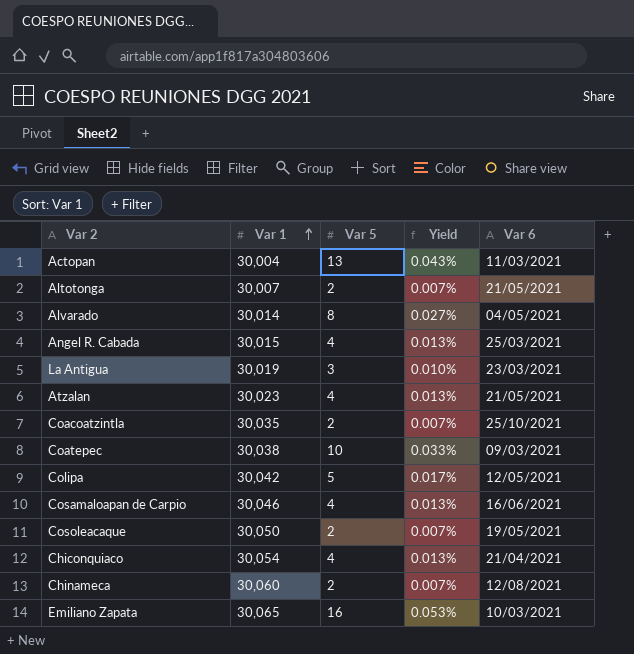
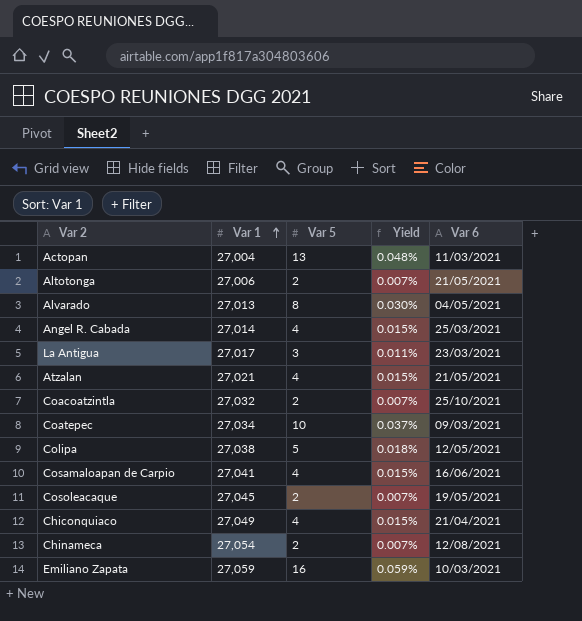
Actopan | Var 1: 30,004 -> 27,004
Actopan | Yield: 0.043% -> 0.048%
Altotonga | Var 1: 30,007 -> 27,006
Alvarado | Var 1: 30,014 -> 27,013
Alvarado | Yield: 0.027% -> 0.030%
Angel R. Cabada | Var 1: 30,015 -> 27,014
Angel R. Cabada | Yield: 0.013% -> 0.015%
La Antigua | Var 1: 30,019 -> 27,017
La Antigua | Yield: 0.010% -> 0.011%
Atzalan | Var 1: 30,023 -> 27,021
Atzalan | Yield: 0.013% -> 0.015%
Coacoatzintla | Var 1: 30,035 -> 27,032
Coatepec | Var 1: 30,038 -> 27,034
Coatepec | Yield: 0.033% -> 0.037%
Colipa | Var 1: 30,042 -> 27,038
Colipa | Yield: 0.017% -> 0.018%
Cosamaloapan de Carpio | Var 1: 30,046 -> 27,041
Cosamaloapan de Carpio | Yield: 0.013% -> 0.015%
Cosoleacaque | Var 1: 30,050 -> 27,045
Chiconquiaco | Var 1: 30,054 -> 27,049
Chiconquiaco | Yield: 0.013% -> 0.015%
Chinameca | Var 1: 30,060 -> 27,054
Emiliano Zapata | Var 1: 30,065 -> 27,059
Emiliano Zapata | Yield: 0.053% -> 0.059%

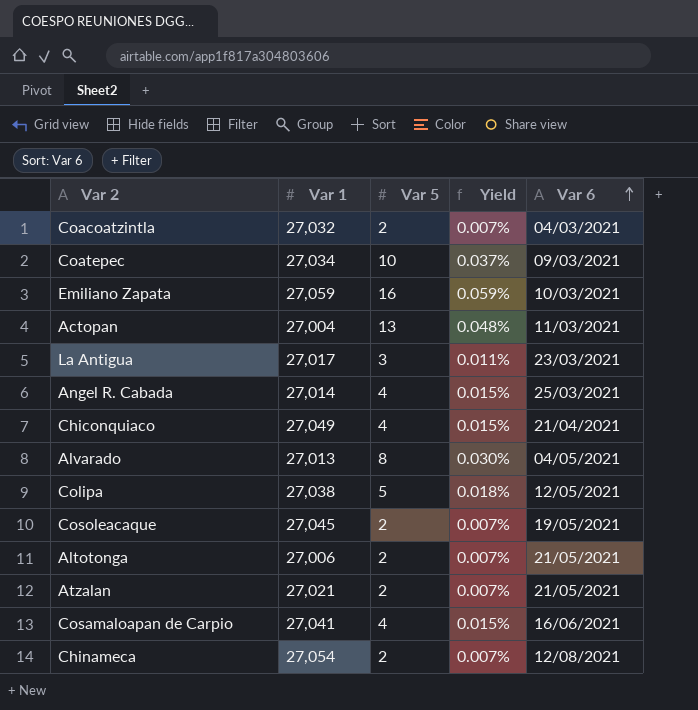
row order: Var 1 ascending -> Var 6 ascending
Coacoatzintla | Var 6: 25/10/2021 -> 04/03/2021
Atzalan | Var 5: 4 -> 2
Atzalan | Yield: 0.015% -> 0.007%

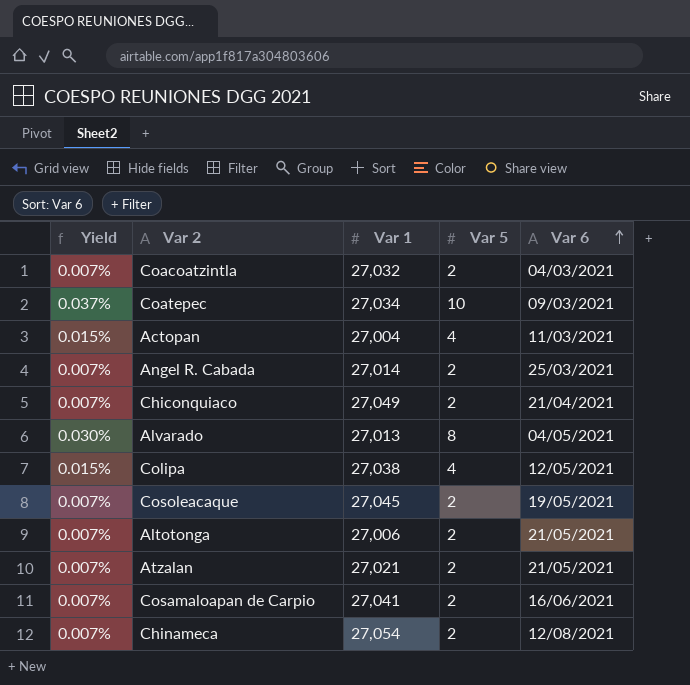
column Yield | position: 4 -> 1
row Emiliano Zapata: 27,059 | 16 | 0.059% | 10/03/2021 -> none
row La Antigua: 27,017 | 3 | 0.011% | 23/03/2021 -> none
Actopan | Yield: 0.048% -> 0.015%
Actopan | Var 5: 13 -> 4
Angel R. Cabada | Yield: 0.015% -> 0.007%
Angel R. Cabada | Var 5: 4 -> 2
Chiconquiaco | Yield: 0.015% -> 0.007%
Chiconquiaco | Var 5: 4 -> 2
Colipa | Yield: 0.018% -> 0.015%
Colipa | Var 5: 5 -> 4
Cosamaloapan de Carpio | Yield: 0.015% -> 0.007%
Cosamaloapan de Carpio | Var 5: 4 -> 2

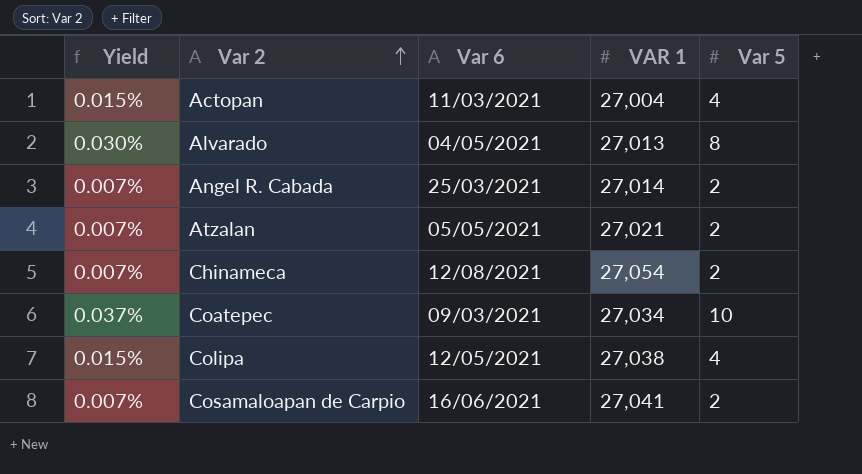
row order: Var 6 ascending -> Var 2 ascending
column Var 6 | position: 5 -> 3
column name: Var 1 -> VAR 1
row Coacoatzintla: 0.007% | 27,032 | 2 | 04/03/2021 -> none
row Chiconquiaco: 0.007% | 27,049 | 2 | 21/04/2021 -> none
row Cosoleacaque: 0.007% | 27,045 | 2 | 19/05/2021 -> none
row Altotonga: 0.007% | 27,006 | 2 | 21/05/2021 -> none
Atzalan | Var 6: 21/05/2021 -> 05/05/2021

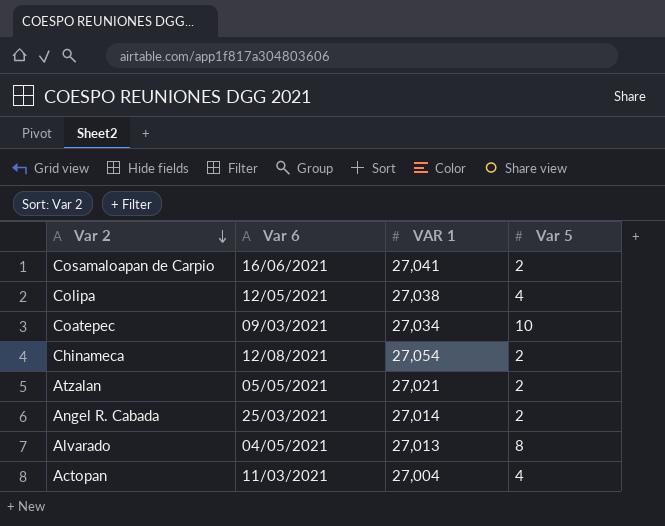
row order: Var 2 ascending -> Var 2 descending
column Yield | formula: [Var 5] / [VAR 1] -> none

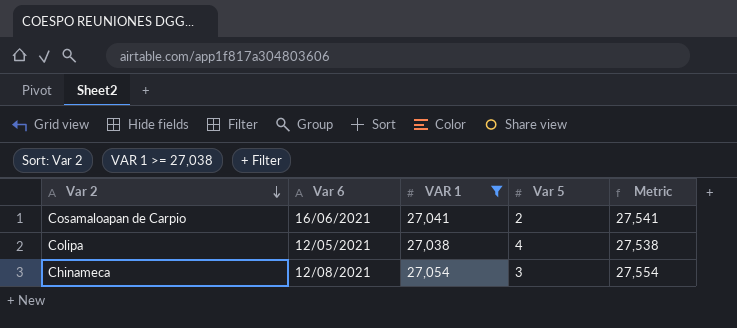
filter: none -> VAR 1 >= 27,038
column Metric | formula: none -> [VAR 1] + 500
Chinameca | Var 5: 2 -> 3

